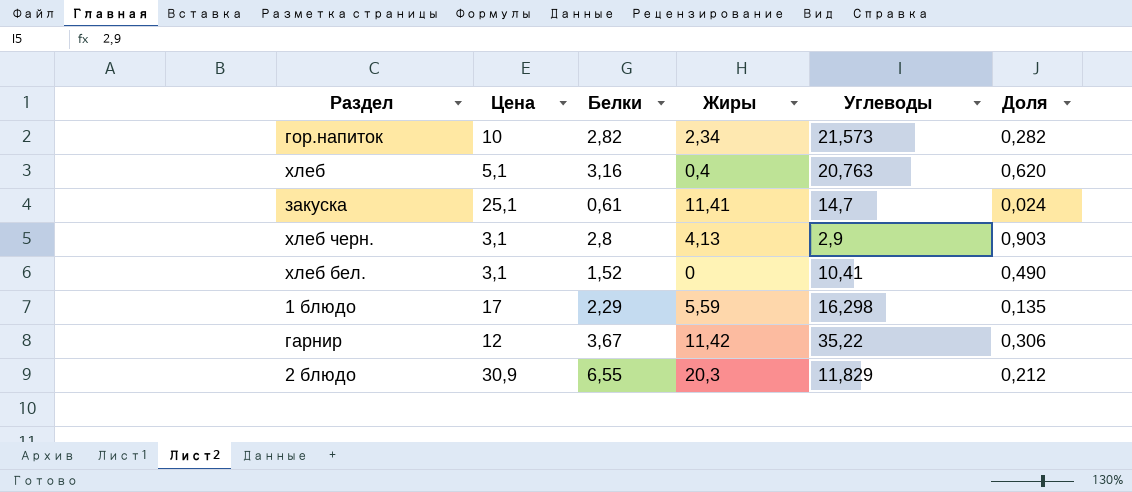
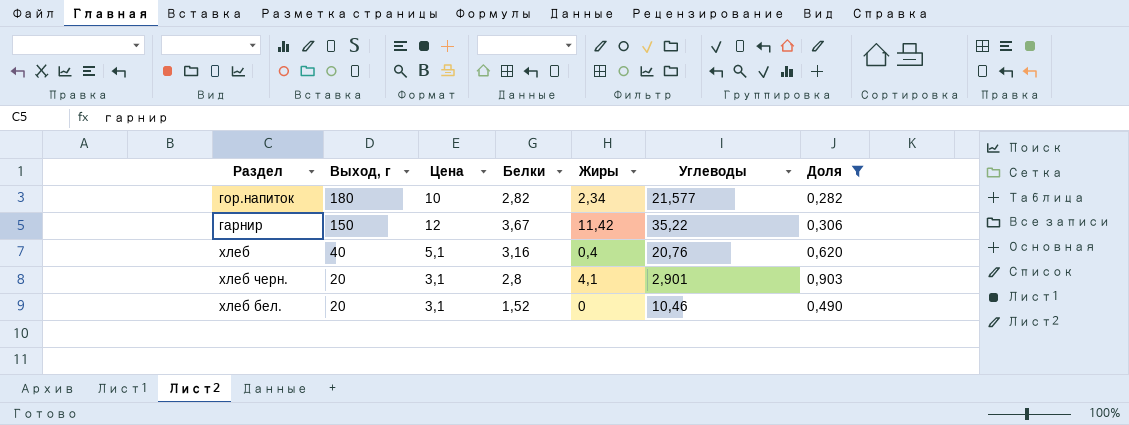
filter: none -> Доля >= 0,282
row order: none -> Выход, г descending
column Выход, г | position: none -> 2
гор.напиток | Углеводы: 21,573 -> 21,577
хлеб | Углеводы: 20,763 -> 20,76
хлеб черн. | Жиры: 4,13 -> 4,1
хлеб черн. | Углеводы: 2,9 -> 2,901
хлеб бел. | Углеводы: 10,41 -> 10,46

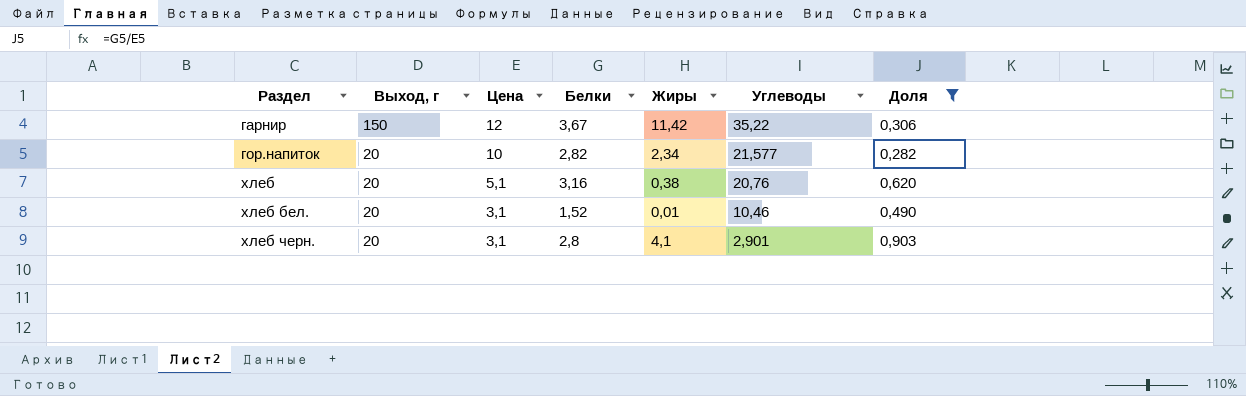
row order: Выход, г descending -> Раздел ascending
гор.напиток | Выход, г: 180 -> 20
хлеб | Выход, г: 40 -> 20
хлеб | Жиры: 0,4 -> 0,38
хлеб бел. | Жиры: 0 -> 0,01

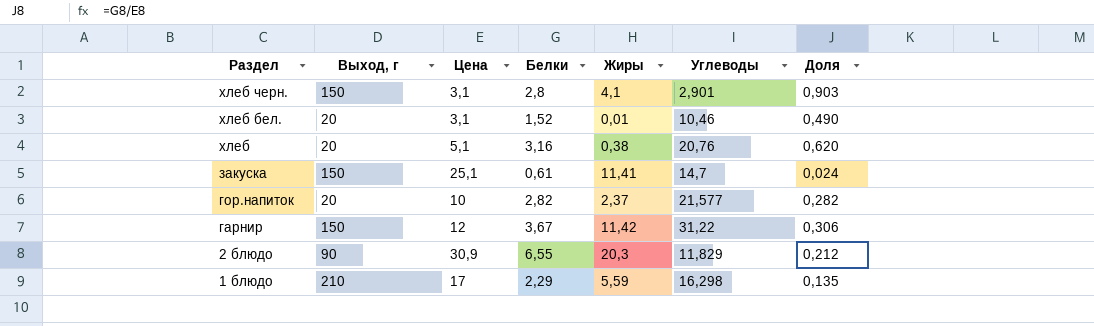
filter: Доля >= 0,282 -> none
row order: Раздел ascending -> Раздел descending
хлеб черн. | Выход, г: 20 -> 150
гор.напиток | Жиры: 2,34 -> 2,37
гарнир | Углеводы: 35,22 -> 31,22

